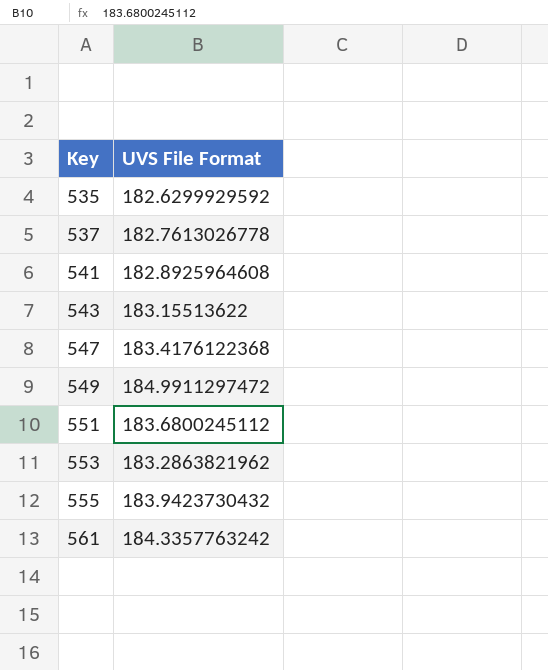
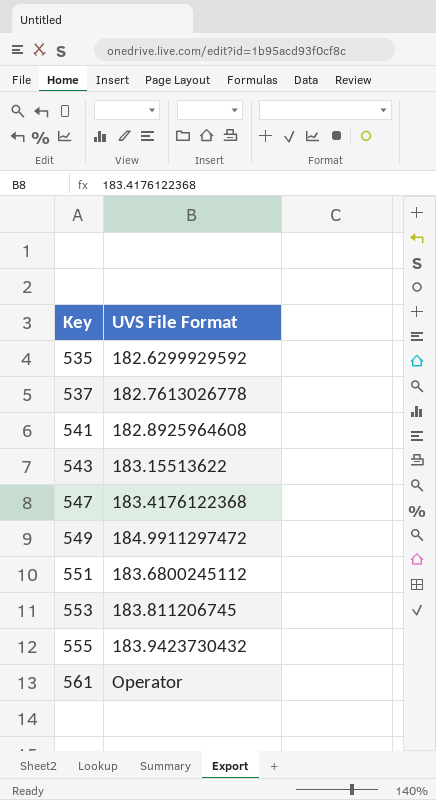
553 | UVS File Format: 183.2863821962 -> 183.811206745
561 | UVS File Format: 184.3357763242 -> Operator

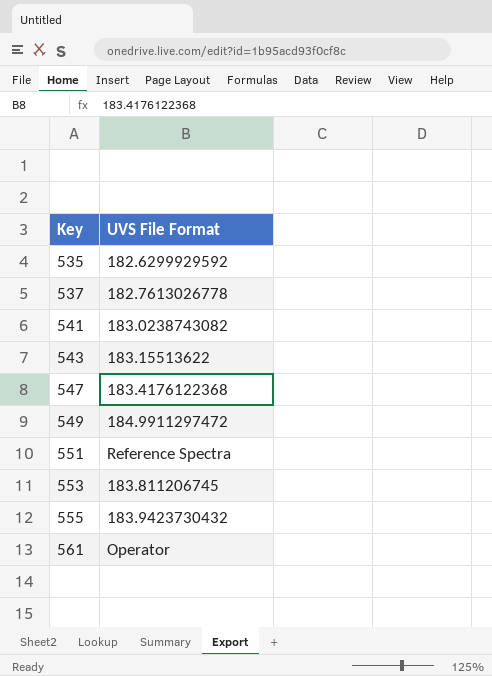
541 | UVS File Format: 182.8925964608 -> 183.0238743082
551 | UVS File Format: 183.6800245112 -> Reference Spectra

